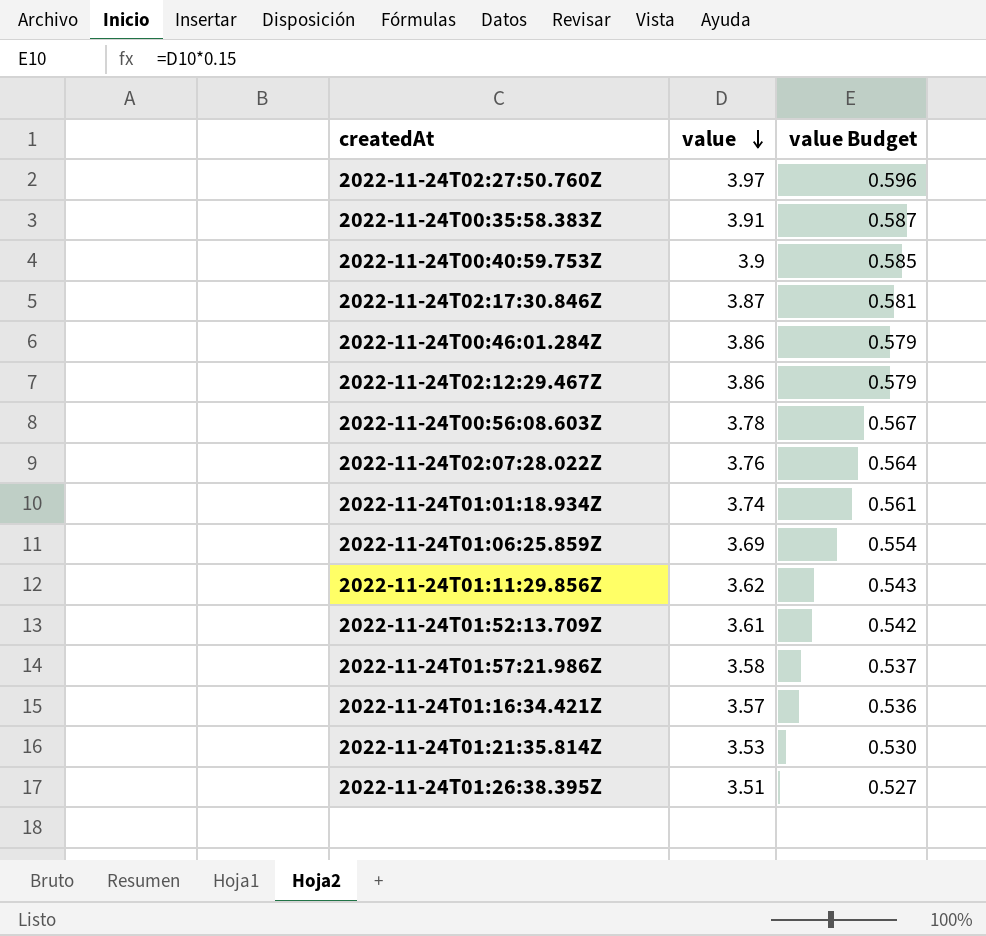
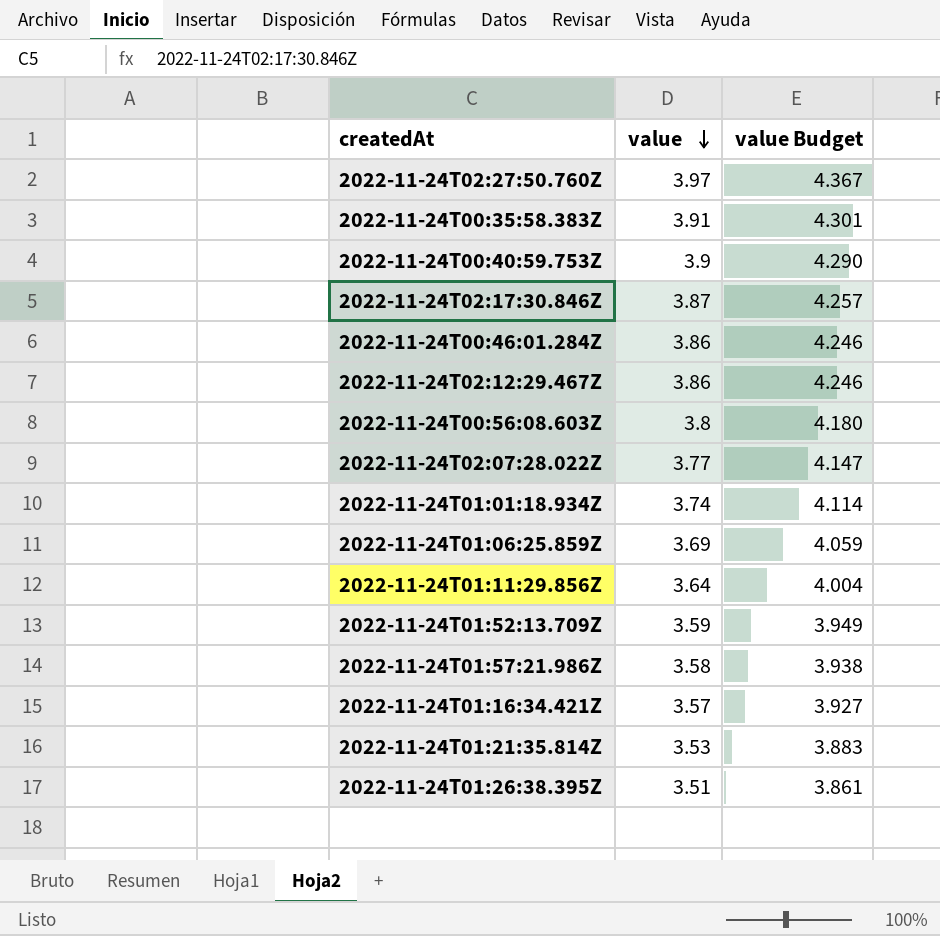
column value Budget | formula: [value] * 0.15 -> [value] * 1.1
2022-11-24T00:56:08.603Z | value: 3.78 -> 3.8
2022-11-24T02:07:28.022Z | value: 3.76 -> 3.77
2022-11-24T01:11:29.856Z | value: 3.62 -> 3.64
2022-11-24T01:52:13.709Z | value: 3.61 -> 3.59

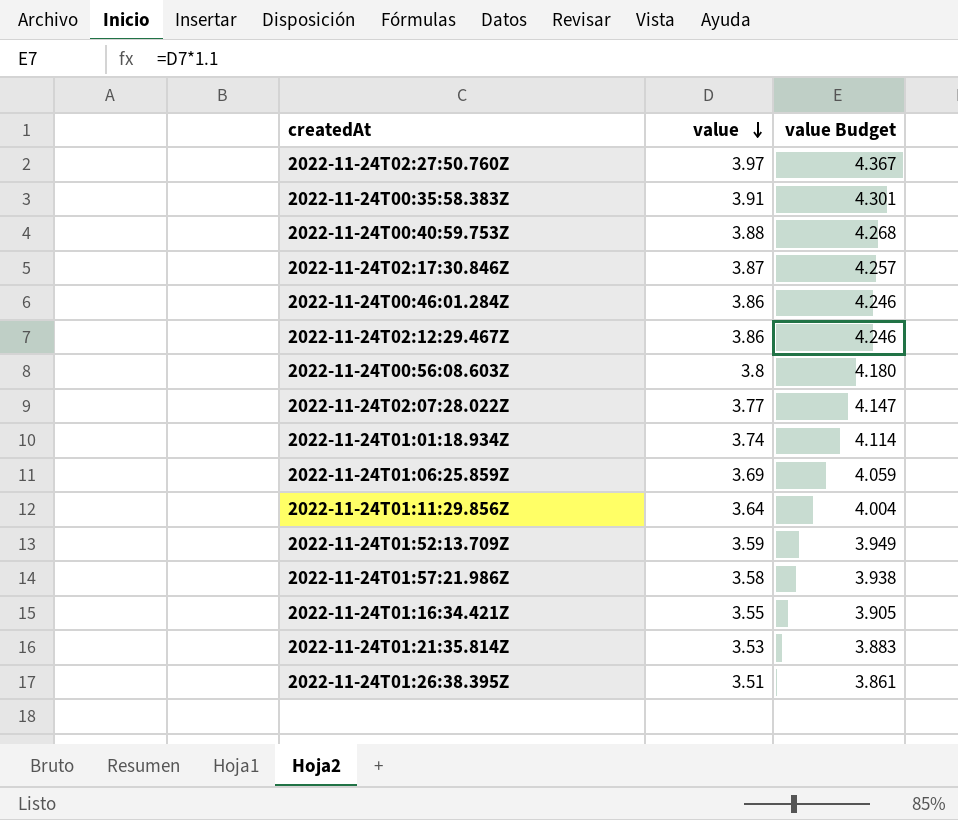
2022-11-24T00:40:59.753Z | value: 3.9 -> 3.88
2022-11-24T00:40:59.753Z | value Budget: 4.290 -> 4.268
2022-11-24T01:16:34.421Z | value: 3.57 -> 3.55
2022-11-24T01:16:34.421Z | value Budget: 3.927 -> 3.905

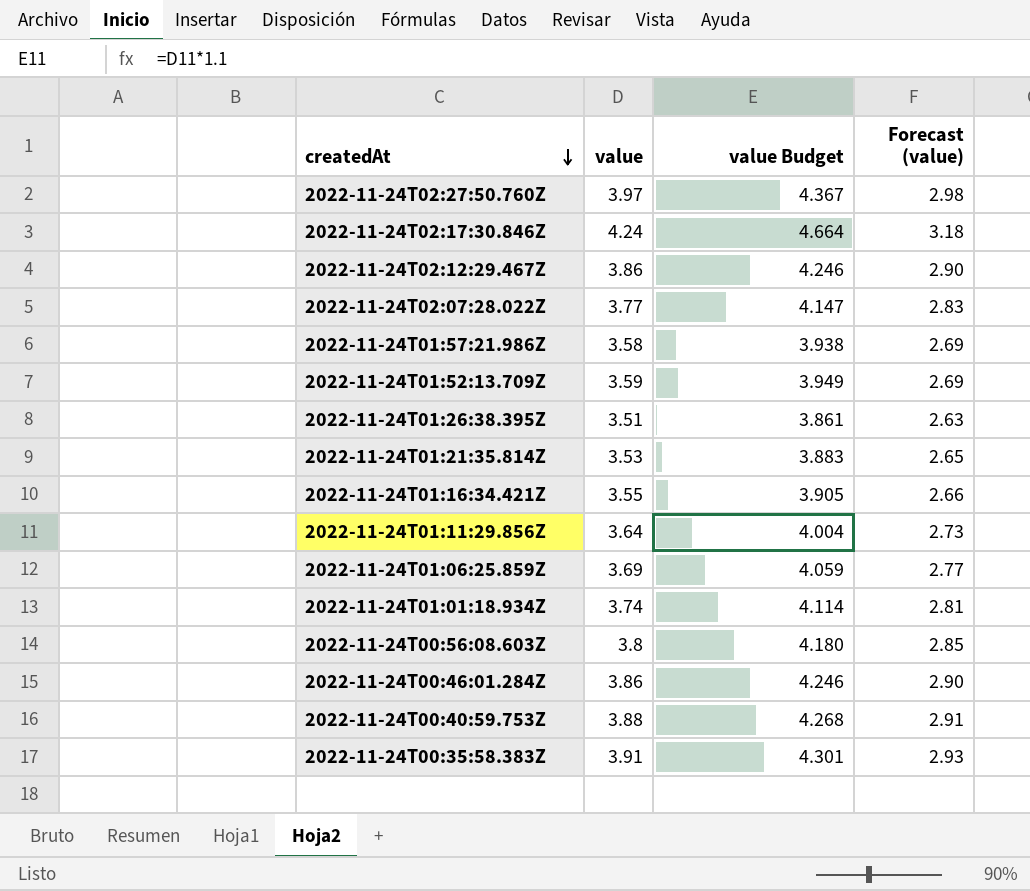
row order: value descending -> createdAt descending
column Forecast (value) | formula: none -> [value] * 0.75
2022-11-24T02:17:30.846Z | value: 3.87 -> 4.24
2022-11-24T02:17:30.846Z | value Budget: 4.257 -> 4.664

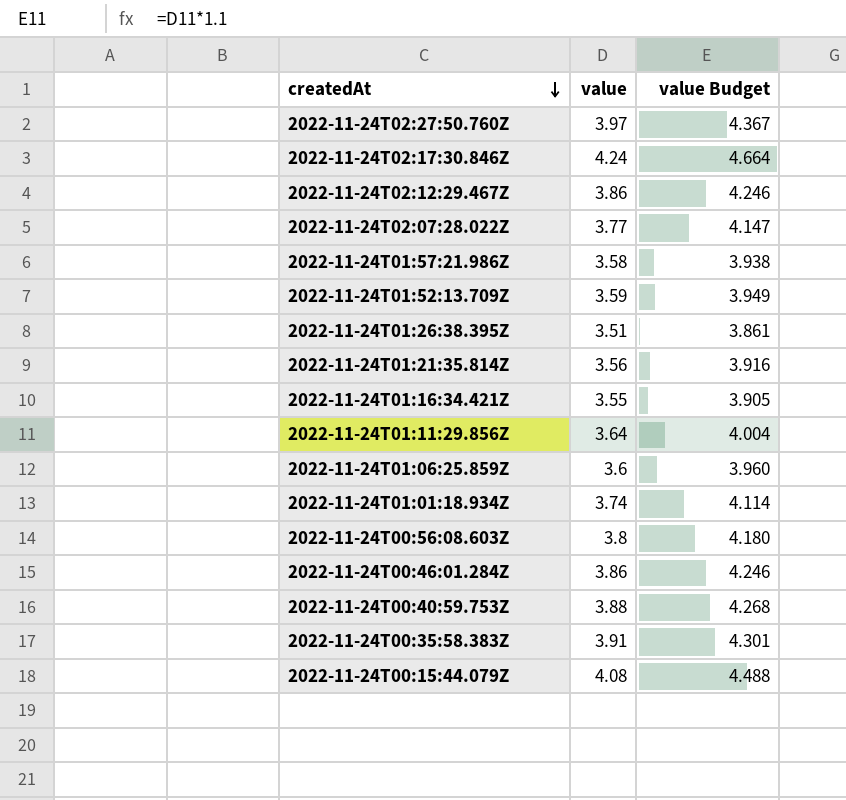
column Forecast (value) | formula: [value] * 0.75 -> none
2022-11-24T01:21:35.814Z | value: 3.53 -> 3.56
2022-11-24T01:21:35.814Z | value Budget: 3.883 -> 3.916
2022-11-24T01:06:25.859Z | value: 3.69 -> 3.6
2022-11-24T01:06:25.859Z | value Budget: 4.059 -> 3.960
row 2022-11-24T00:15:44.079Z: none -> 4.08 | 4.488

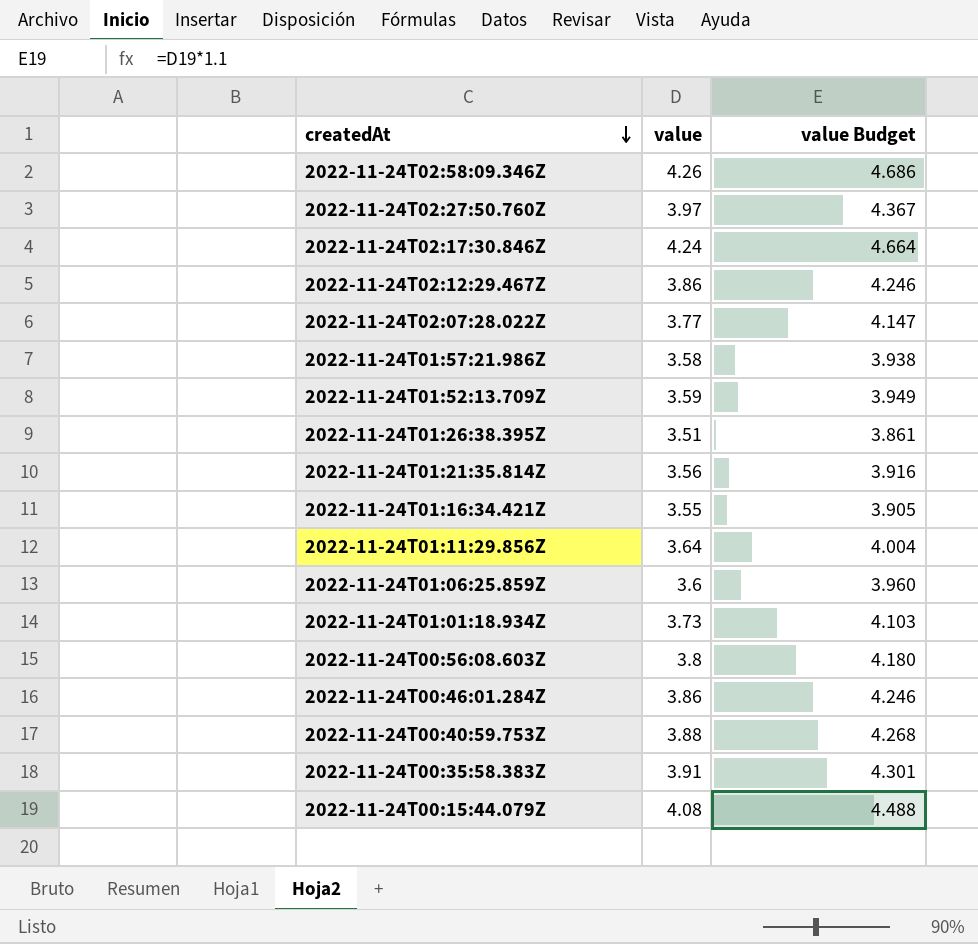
row 2022-11-24T02:58:09.346Z: none -> 4.26 | 4.686
2022-11-24T01:01:18.934Z | value: 3.74 -> 3.73
2022-11-24T01:01:18.934Z | value Budget: 4.114 -> 4.103

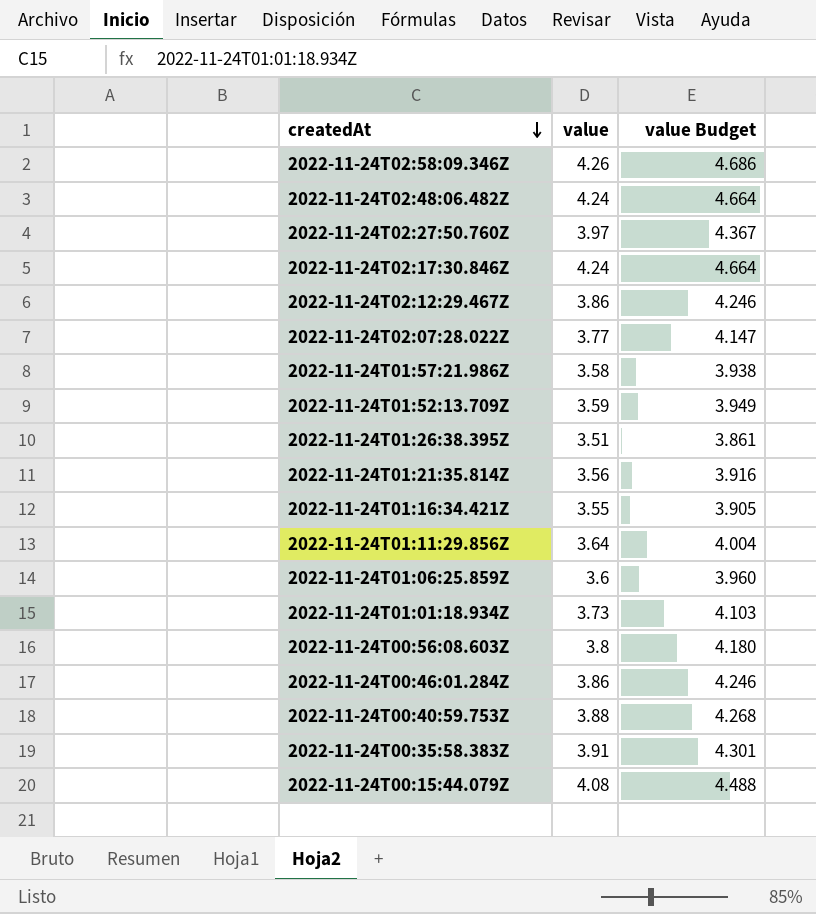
row 2022-11-24T02:48:06.482Z: none -> 4.24 | 4.664

